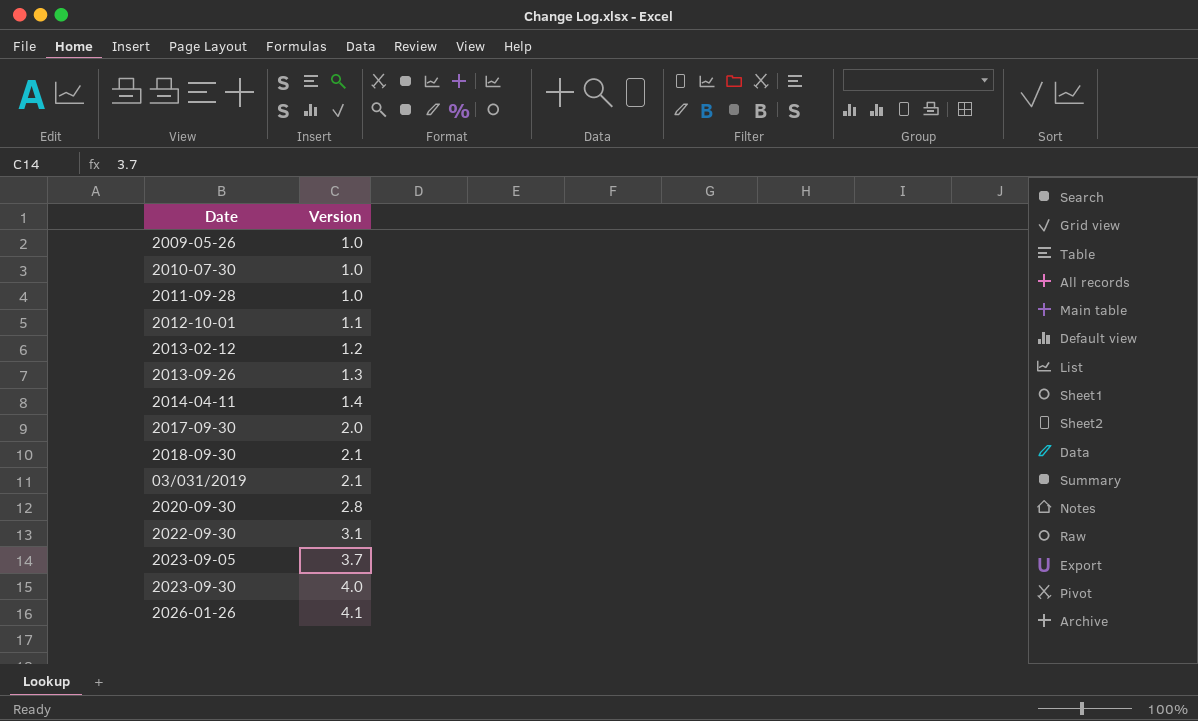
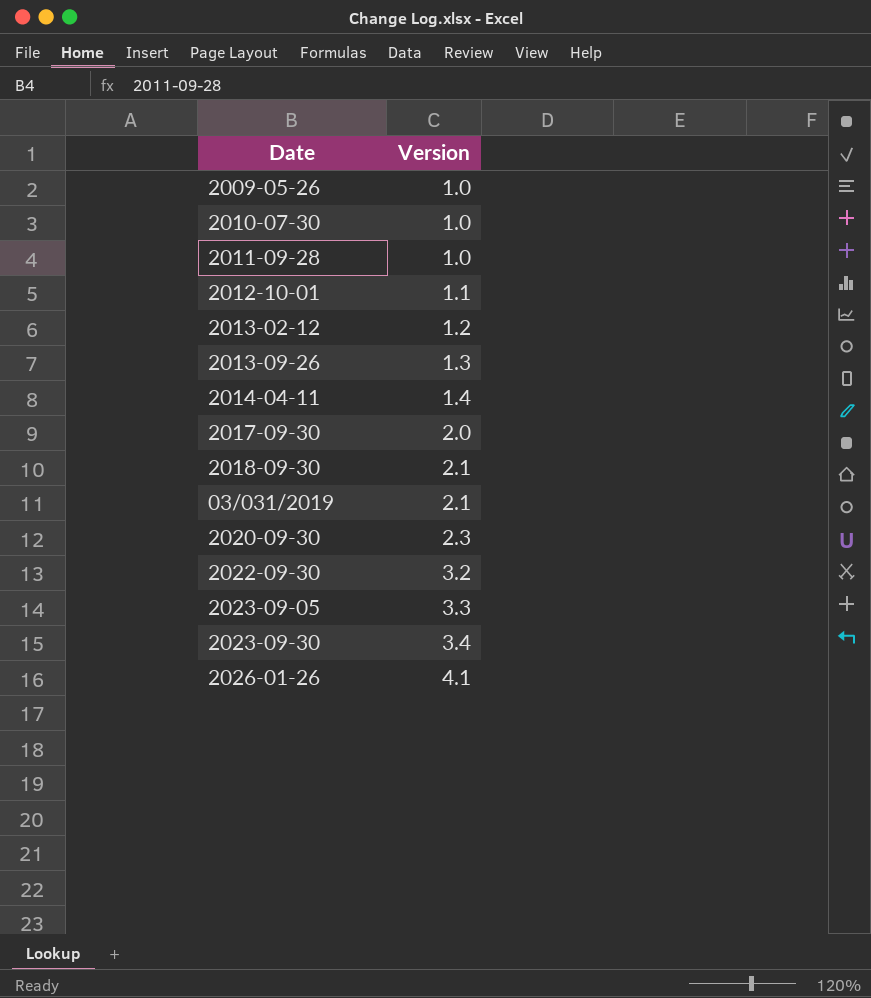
2020-09-30 | Version: 2.8 -> 2.3
2022-09-30 | Version: 3.1 -> 3.2
2023-09-05 | Version: 3.7 -> 3.3
2023-09-30 | Version: 4.0 -> 3.4

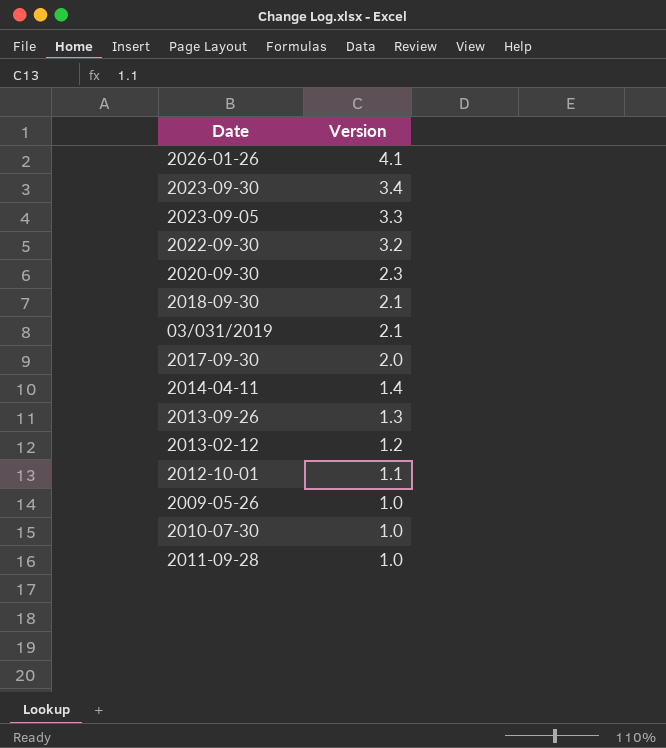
row order: Version ascending -> Version descending

